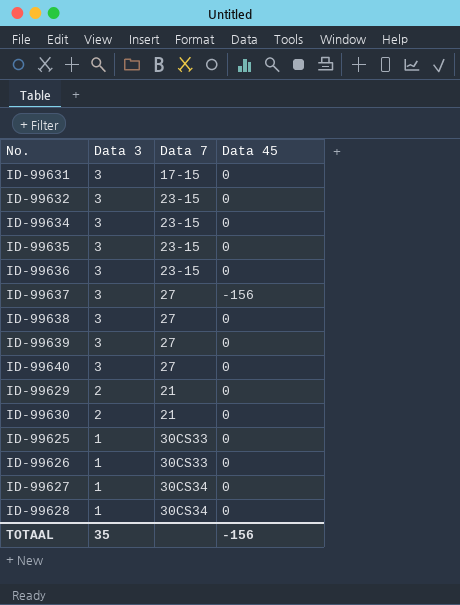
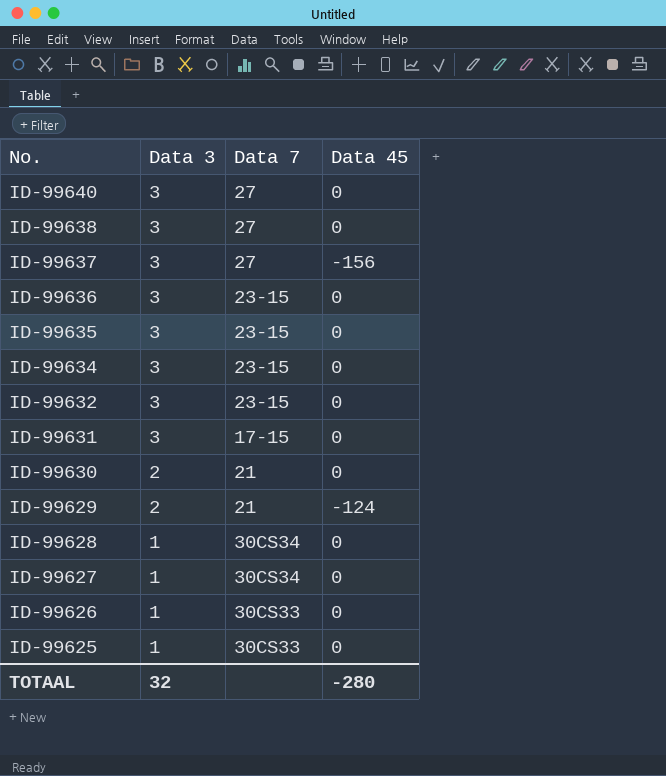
row order: Data 3 descending -> No. descending
row ID-99639: 3 | 27 | 0 -> none
ID-99629 | Data 45: 0 -> -124
TOTAAL | Data 3: 35 -> 32
TOTAAL | Data 45: -156 -> -280

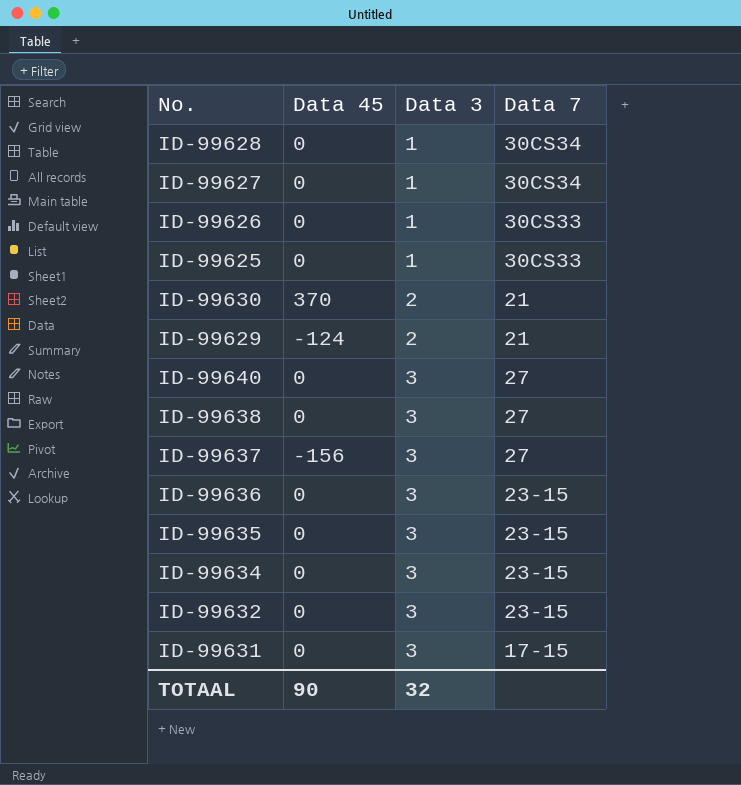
row order: No. descending -> Data 3 ascending
column Data 45 | position: 4 -> 2
ID-99630 | Data 45: 0 -> 370
TOTAAL | Data 45: -280 -> 90

